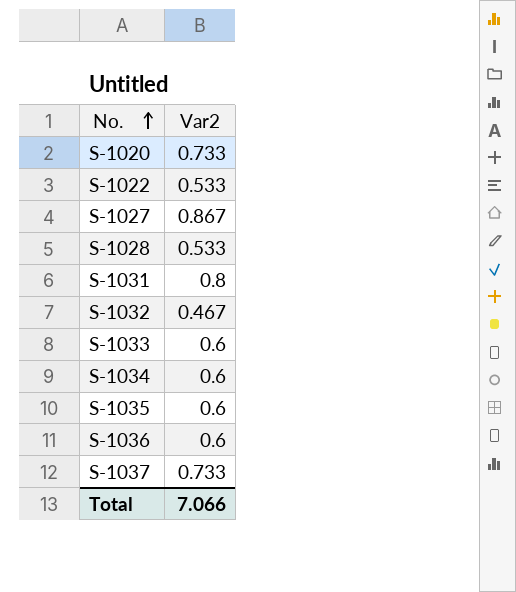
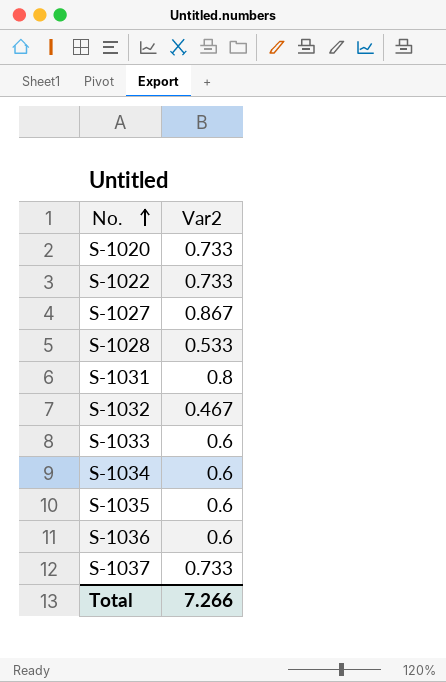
S-1022 | Var2: 0.533 -> 0.733
Total | Var2: 7.066 -> 7.266

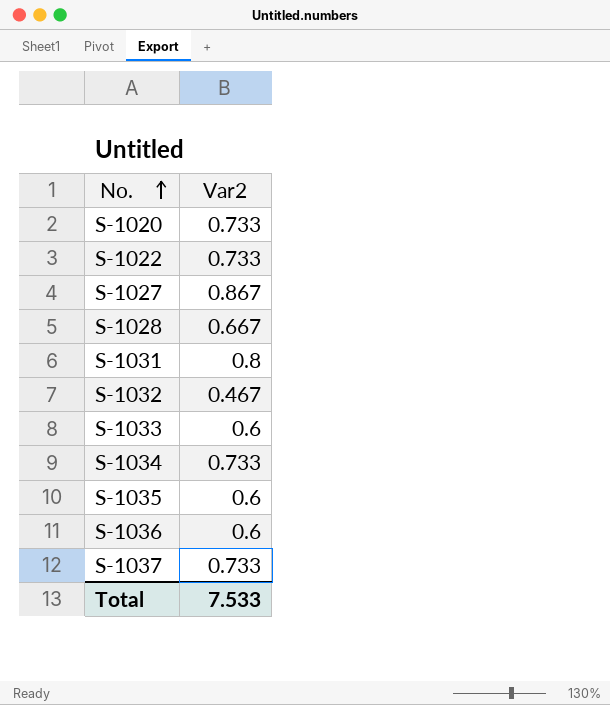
S-1028 | Var2: 0.533 -> 0.667
S-1034 | Var2: 0.6 -> 0.733
Total | Var2: 7.266 -> 7.533

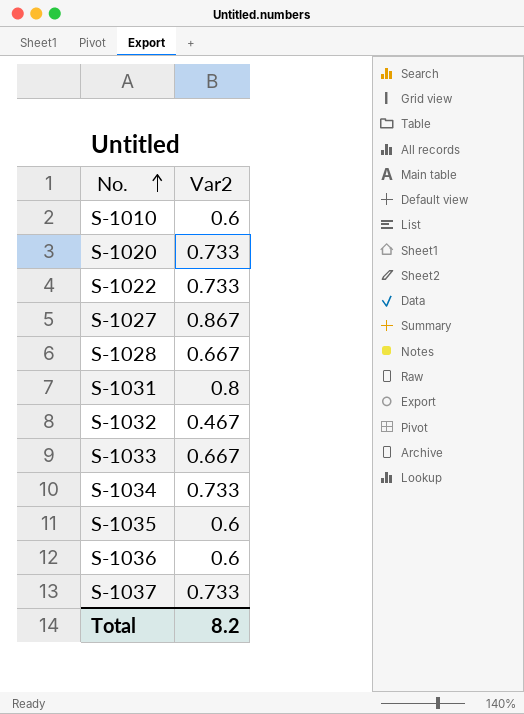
row S-1010: none -> 0.6
S-1033 | Var2: 0.6 -> 0.667
Total | Var2: 7.533 -> 8.2

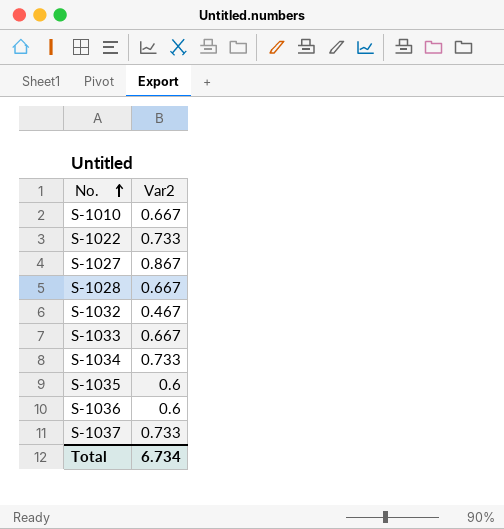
row S-1020: 0.733 -> none
row S-1031: 0.8 -> none
S-1010 | Var2: 0.6 -> 0.667
Total | Var2: 8.2 -> 6.734

